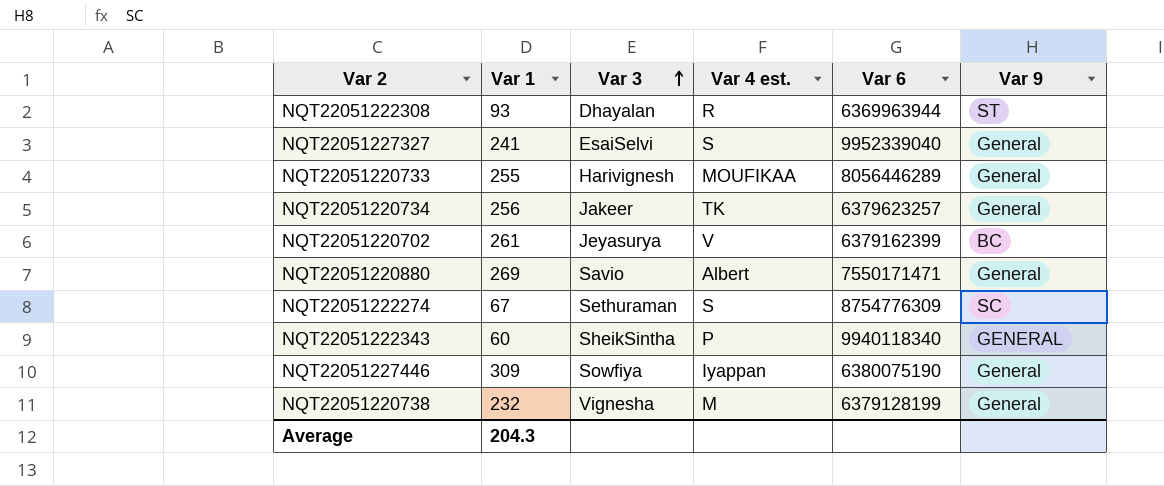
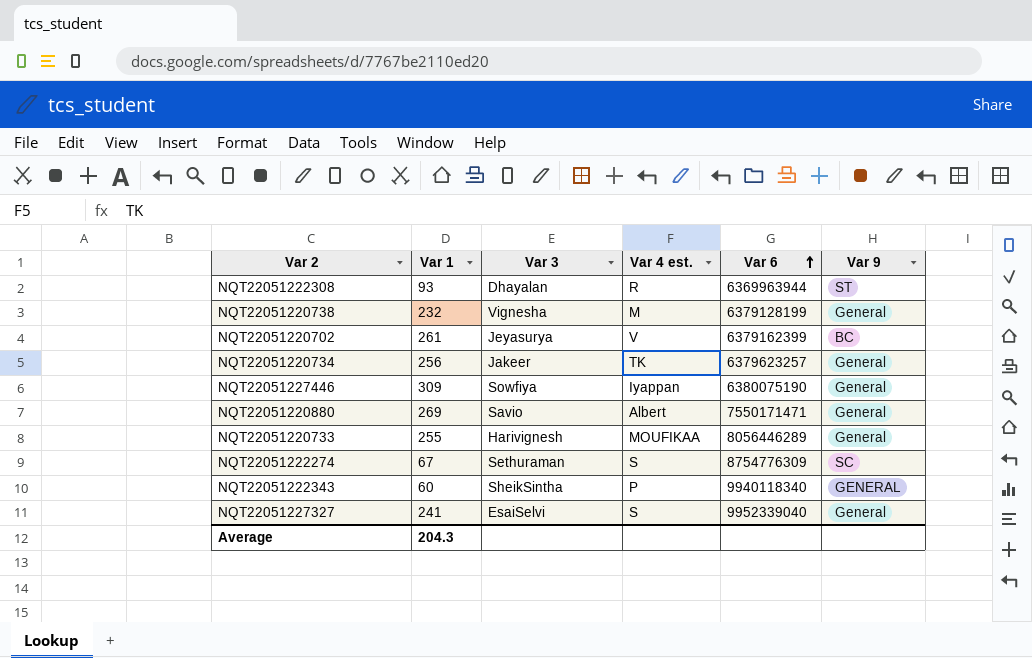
row order: Var 3 ascending -> Var 6 ascending

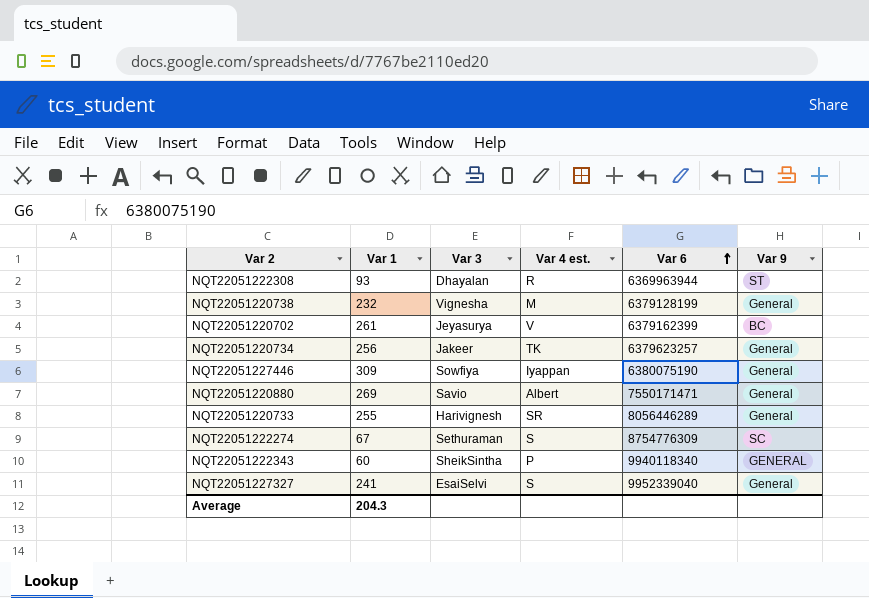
NQT22051220733 | Var 4 est.: MOUFIKAA -> SR

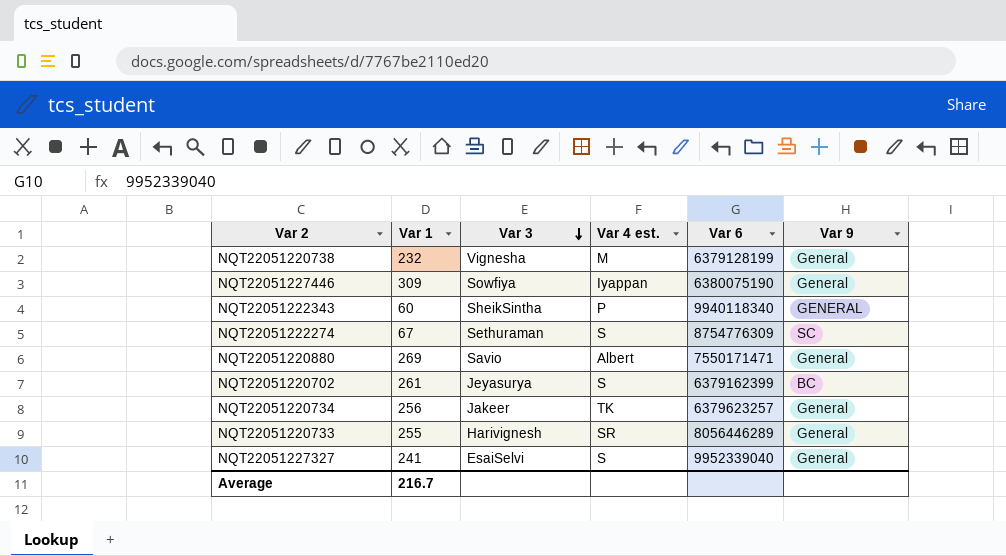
row order: Var 6 ascending -> Var 3 descending
row NQT22051222308: 93 | Dhayalan | R | 6369963944 | ST -> none
NQT22051220702 | Var 4 est.: V -> S
Average | Var 1: 204.3 -> 216.7

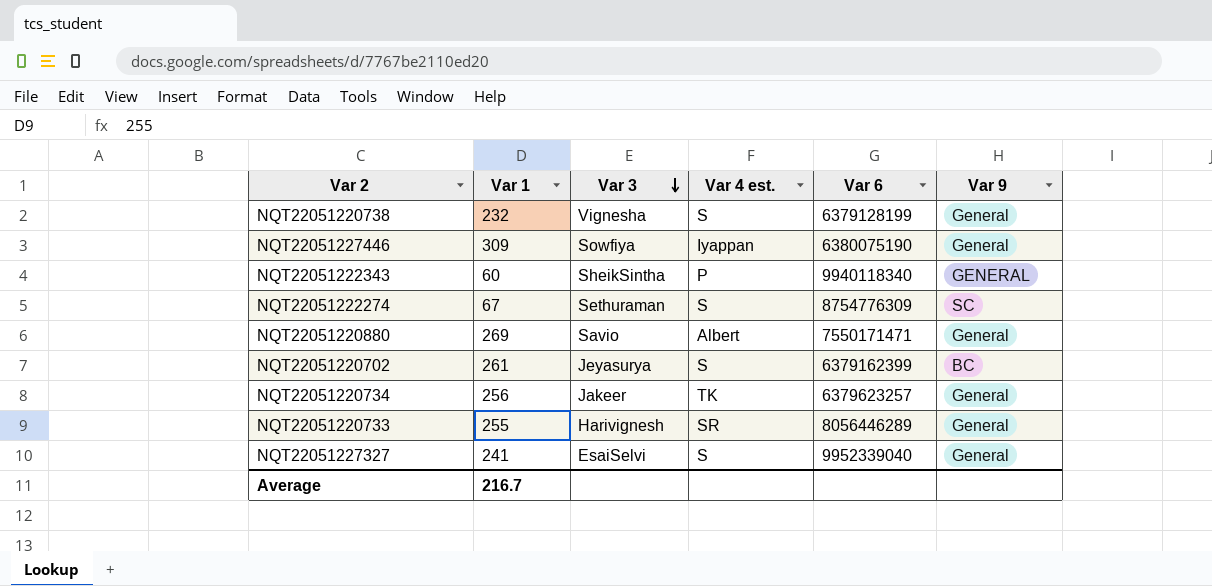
NQT22051220738 | Var 4 est.: M -> S

